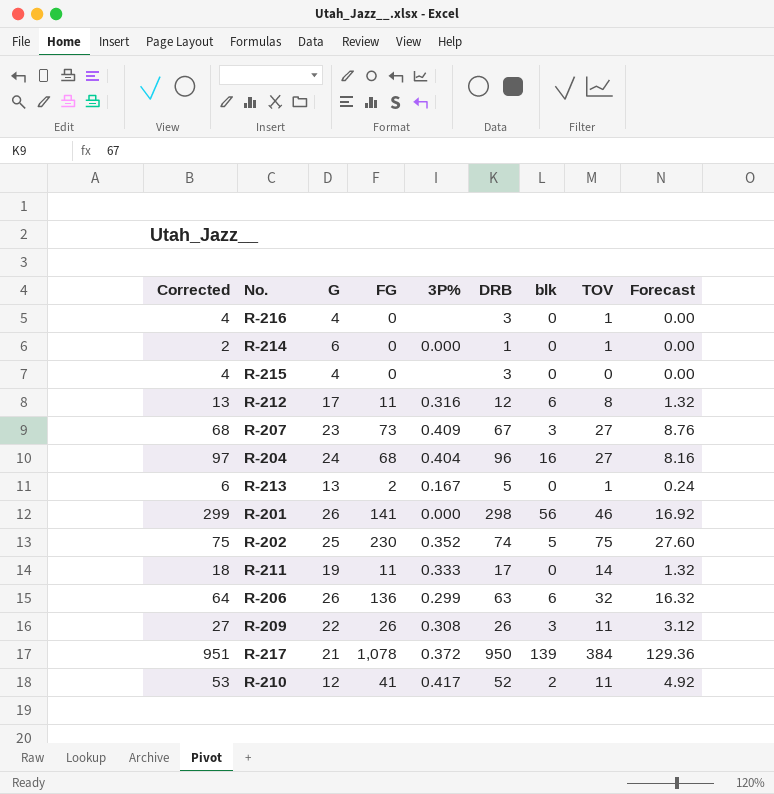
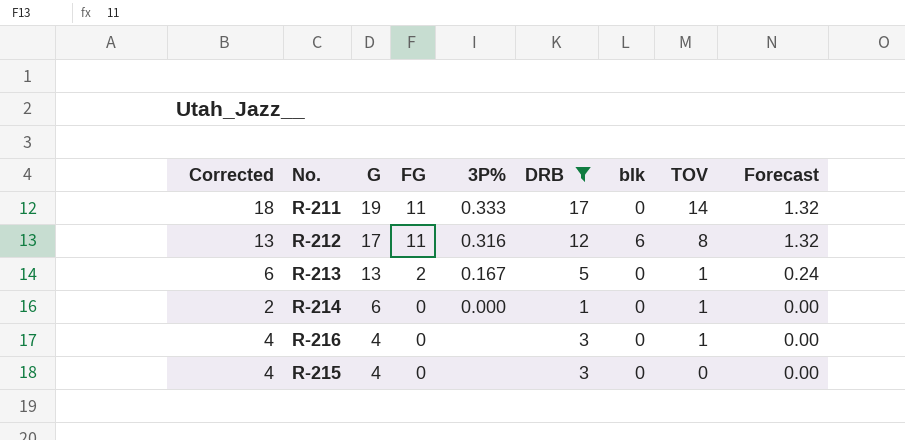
filter: none -> DRB <= 17
row order: none -> G descending

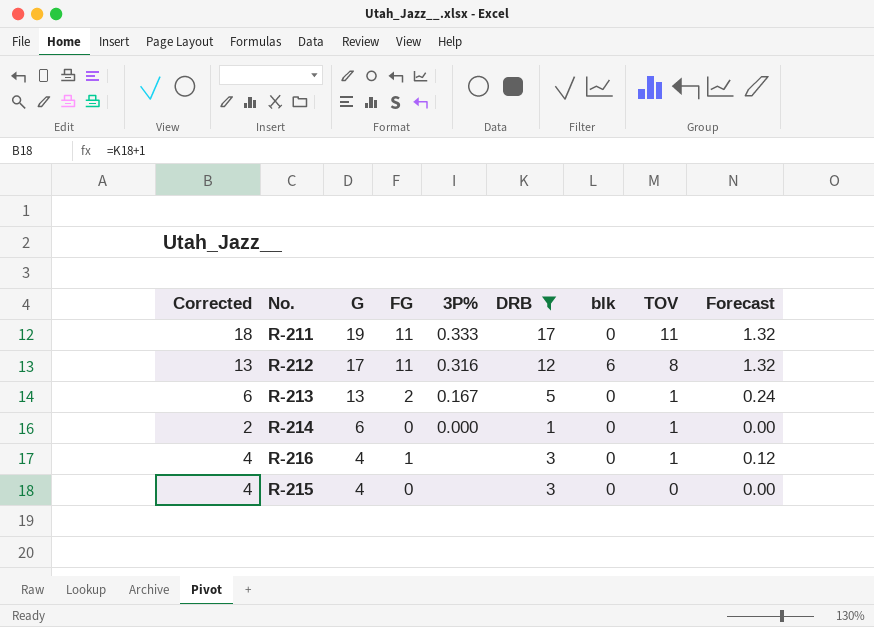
R-211 | TOV: 14 -> 11
R-216 | FG: 0 -> 1
R-216 | Forecast: 0.00 -> 0.12

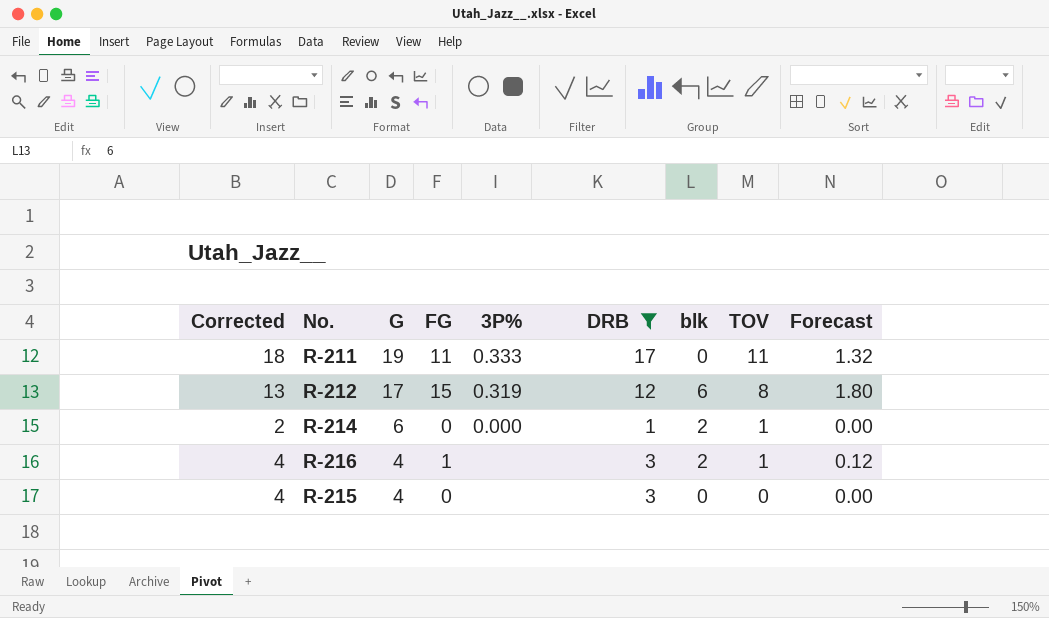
row R-213: 6 | 13 | 2 | 0.167 | 5 | 0 | 1 | 0.24 -> none
R-212 | FG: 11 -> 15
R-212 | 3P%: 0.316 -> 0.319
R-212 | Forecast: 1.32 -> 1.80
R-214 | blk: 0 -> 2
R-216 | blk: 0 -> 2

